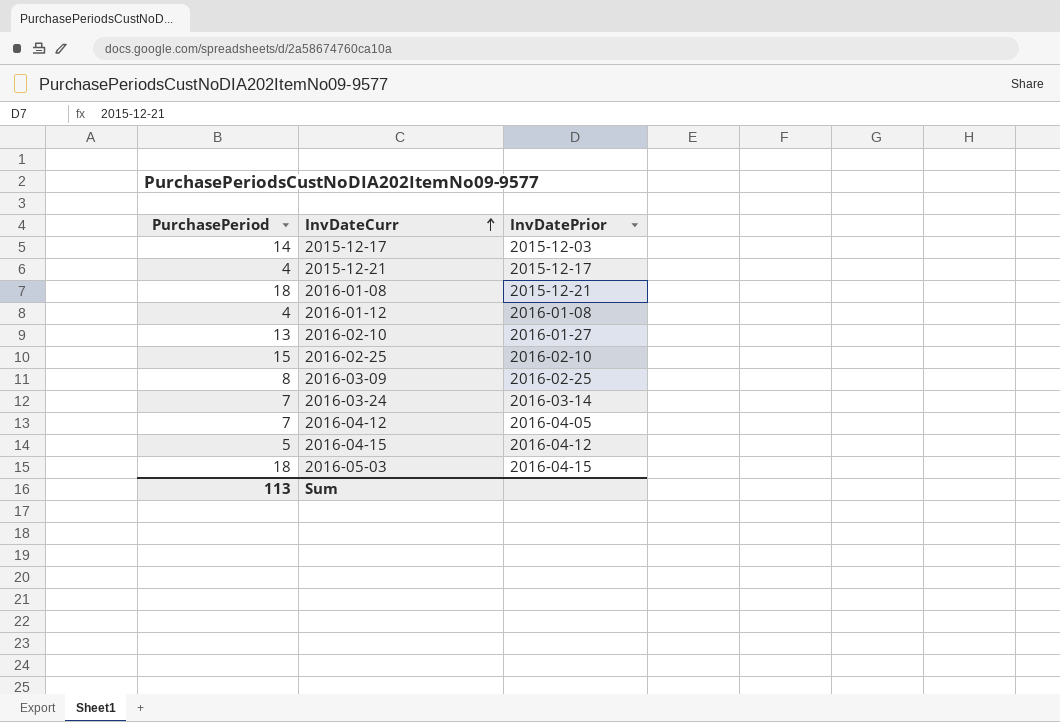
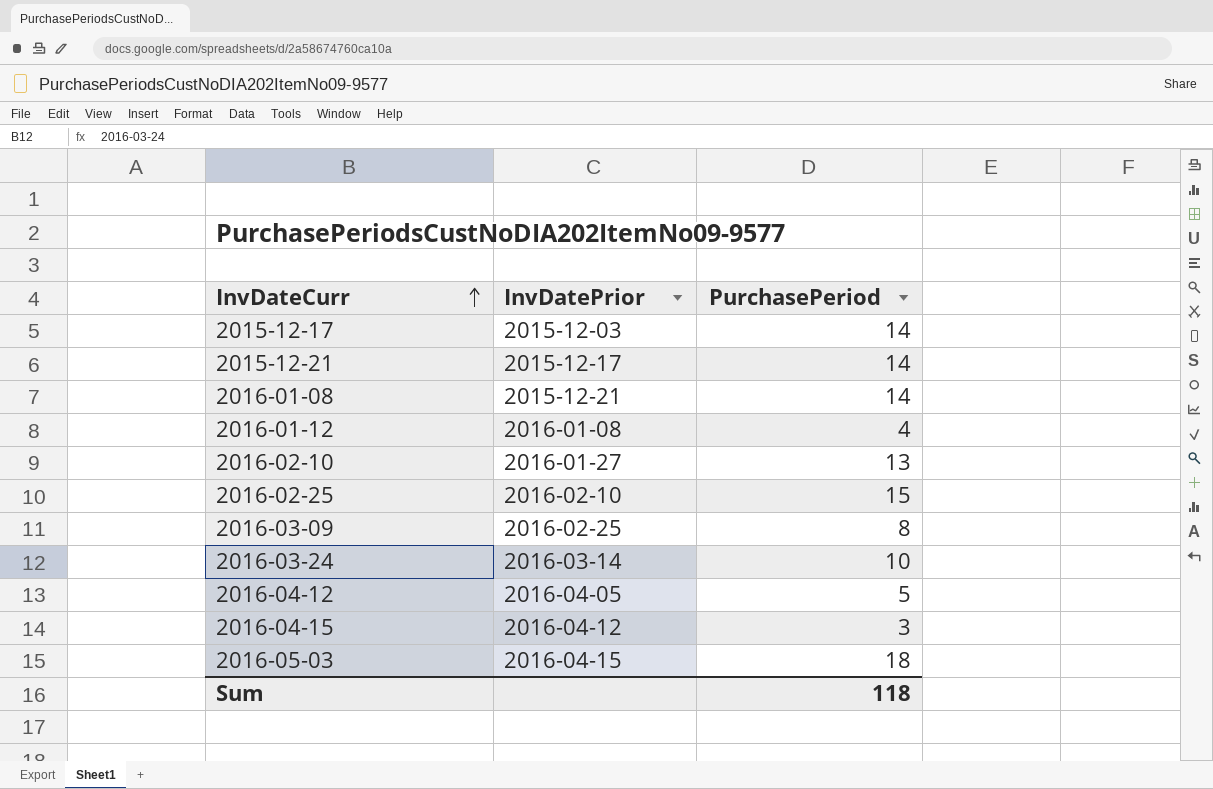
column PurchasePeriod | position: 1 -> 3
2015-12-21 | PurchasePeriod: 4 -> 14
2016-01-08 | PurchasePeriod: 18 -> 14
2016-03-24 | PurchasePeriod: 7 -> 10
2016-04-12 | PurchasePeriod: 7 -> 5
2016-04-15 | PurchasePeriod: 5 -> 3
Sum | PurchasePeriod: 113 -> 118

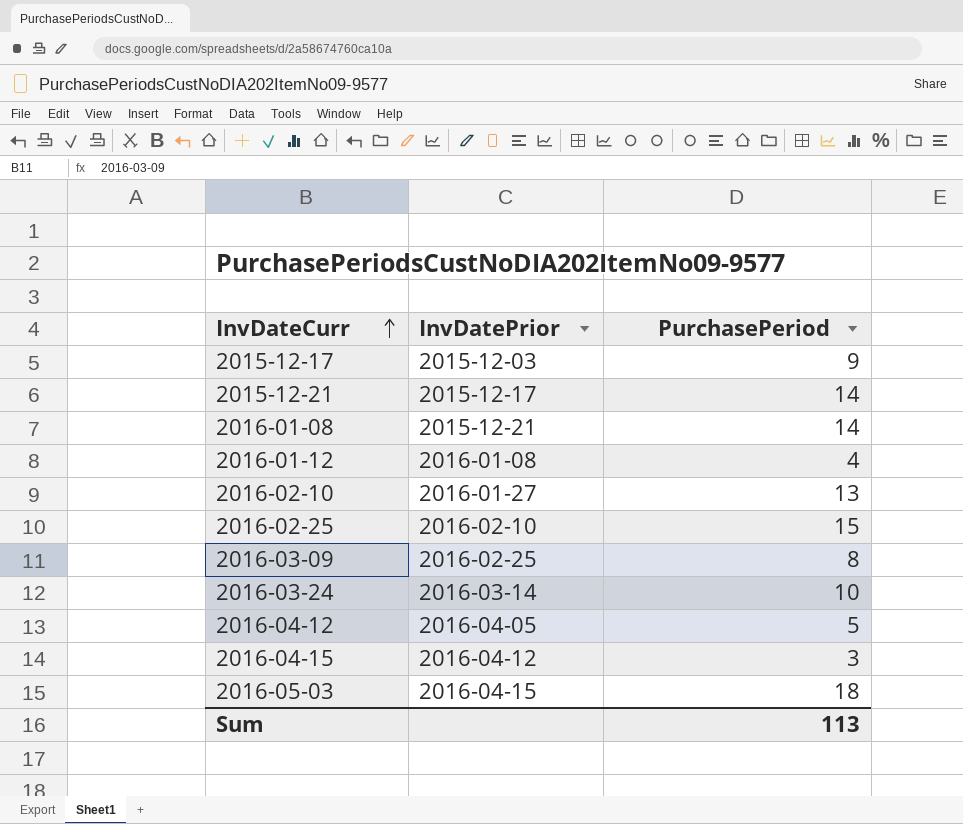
2015-12-17 | PurchasePeriod: 14 -> 9
Sum | PurchasePeriod: 118 -> 113

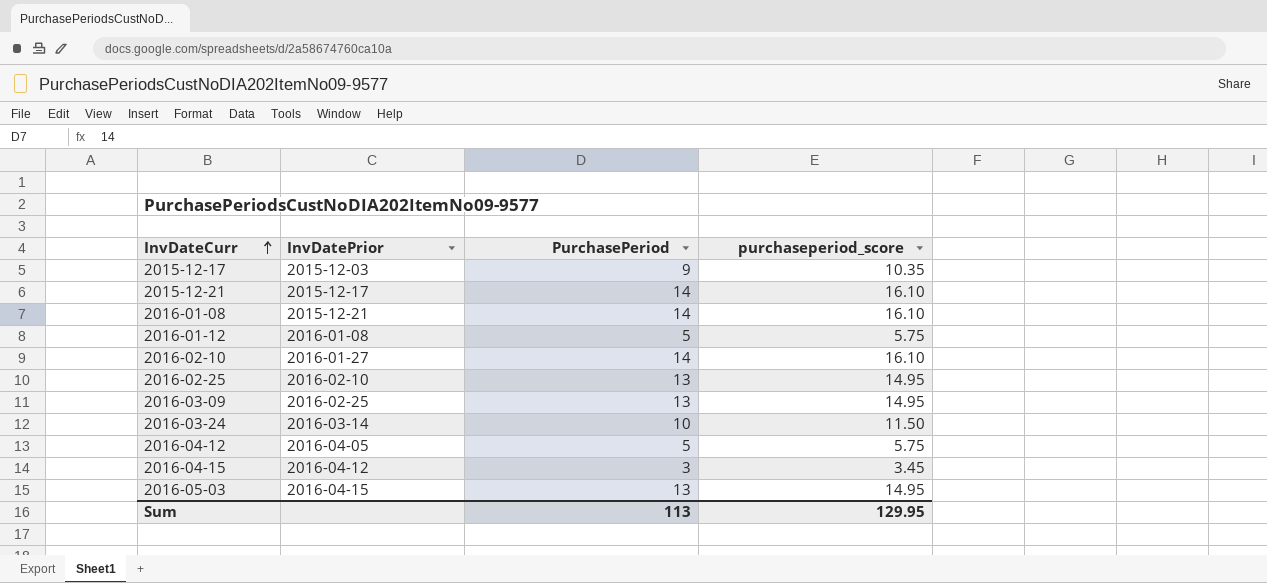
column purchaseperiod_score | formula: none -> [PurchasePeriod] * 1.15
2016-01-12 | PurchasePeriod: 4 -> 5
2016-02-10 | PurchasePeriod: 13 -> 14
2016-02-25 | PurchasePeriod: 15 -> 13
2016-03-09 | PurchasePeriod: 8 -> 13
2016-05-03 | PurchasePeriod: 18 -> 13

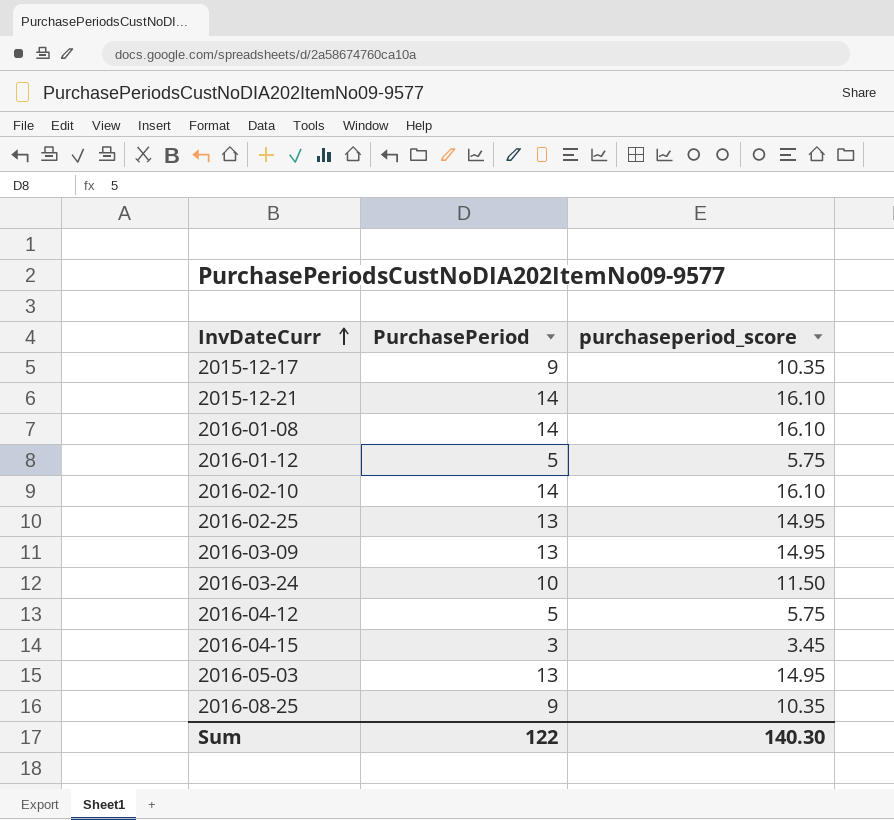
column InvDatePrior | position: 2 -> none
row 2016-08-25: none -> 9 | 10.35
Sum | PurchasePeriod: 113 -> 122
Sum | purchaseperiod_score: 129.95 -> 140.30

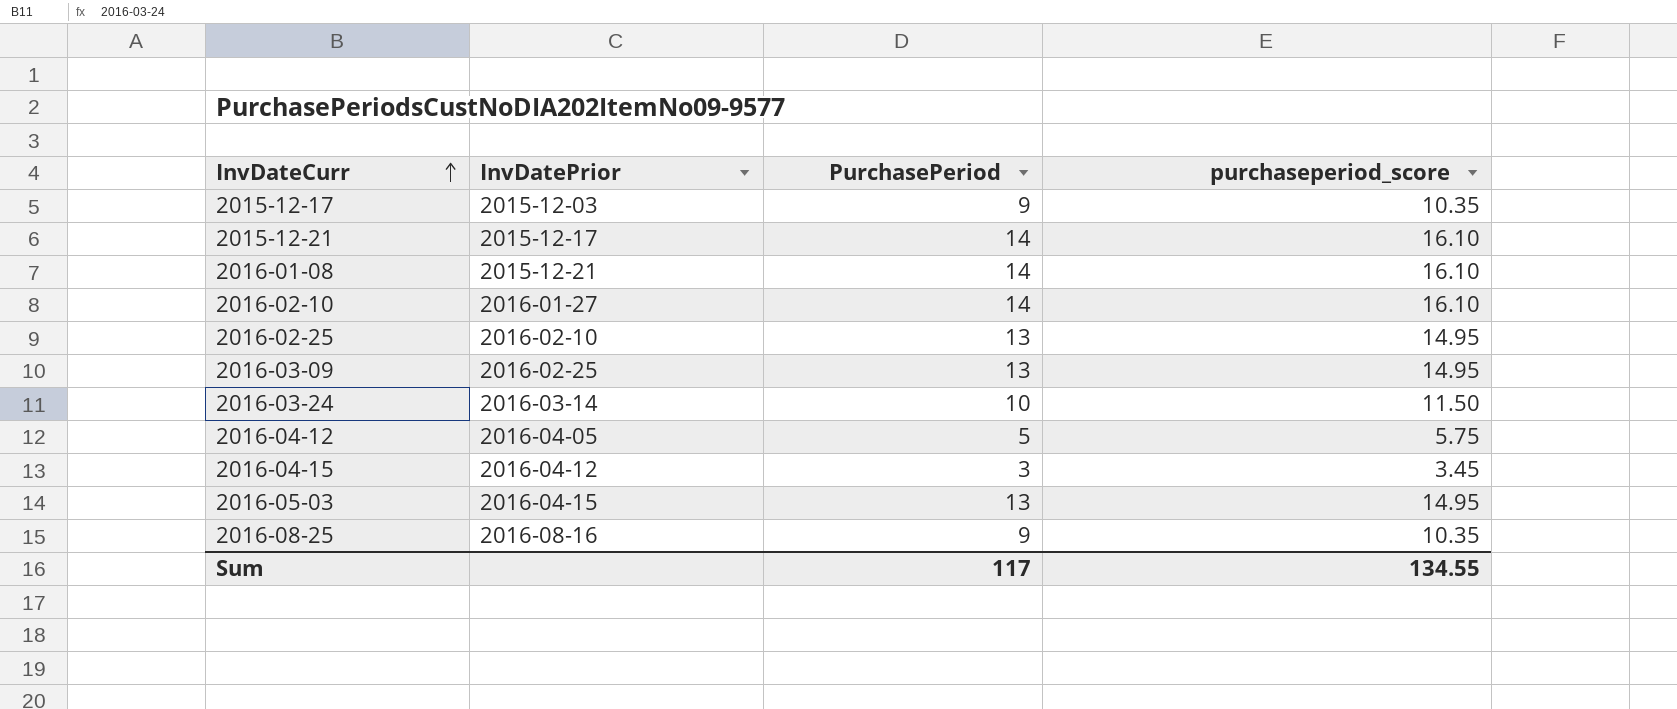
column InvDatePrior | position: none -> 2
row 2016-01-12: 5 | 5.75 -> none
Sum | PurchasePeriod: 122 -> 117
Sum | purchaseperiod_score: 140.30 -> 134.55

